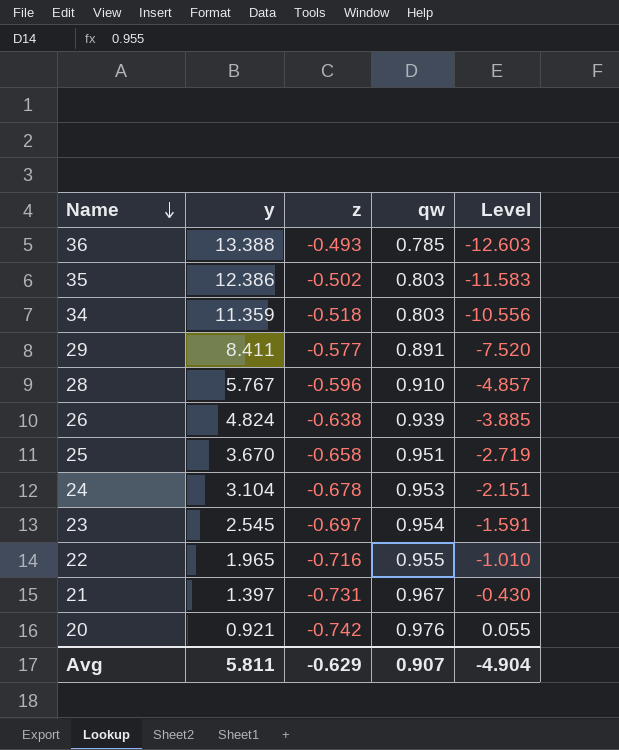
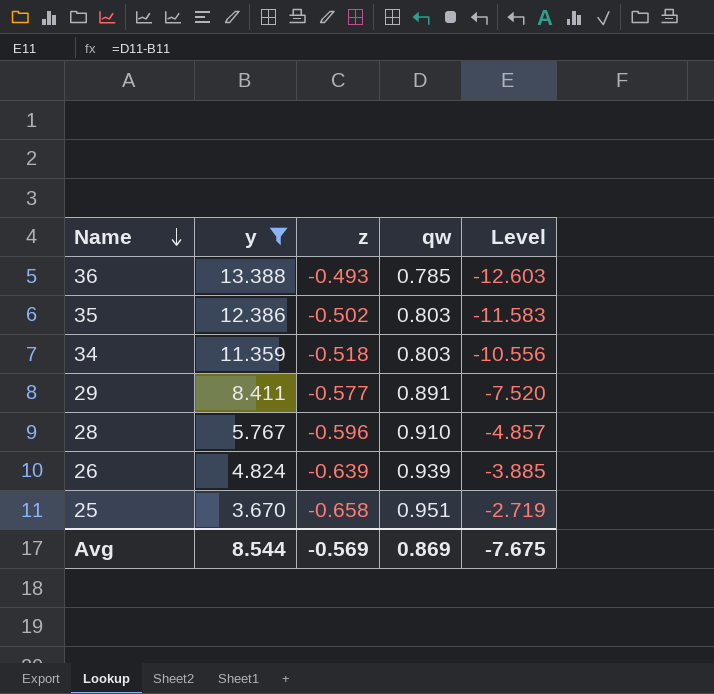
filter: none -> y >= 3.670
26 | z: -0.638 -> -0.639
Avg | y: 5.811 -> 8.544
Avg | z: -0.629 -> -0.569
Avg | qw: 0.907 -> 0.869
Avg | Level: -4.904 -> -7.675

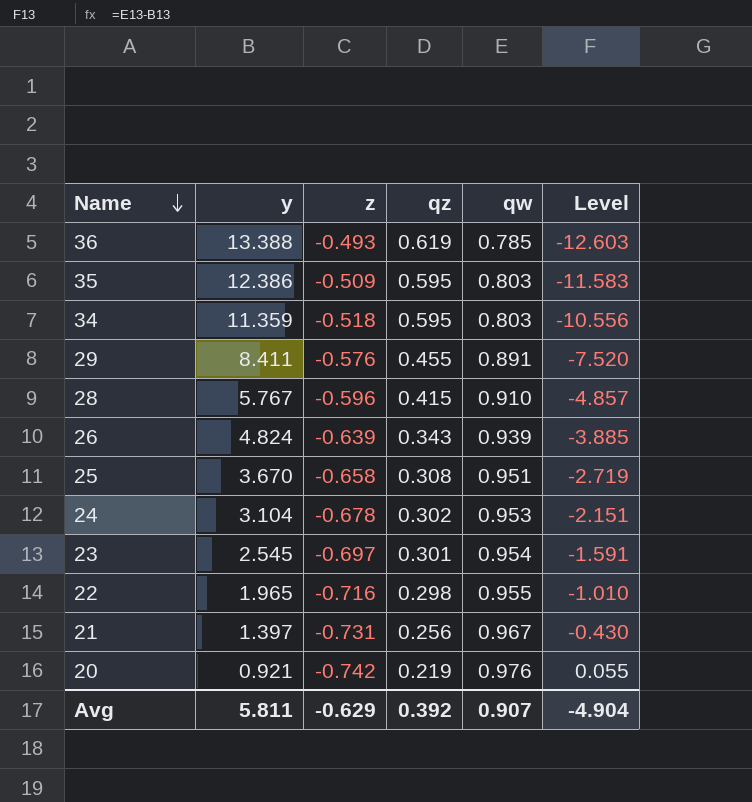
filter: y >= 3.670 -> none
column qz | position: none -> 4
35 | z: -0.502 -> -0.509
29 | z: -0.577 -> -0.576
Avg | y: 8.544 -> 5.811
Avg | z: -0.569 -> -0.629
Avg | qw: 0.869 -> 0.907
Avg | Level: -7.675 -> -4.904

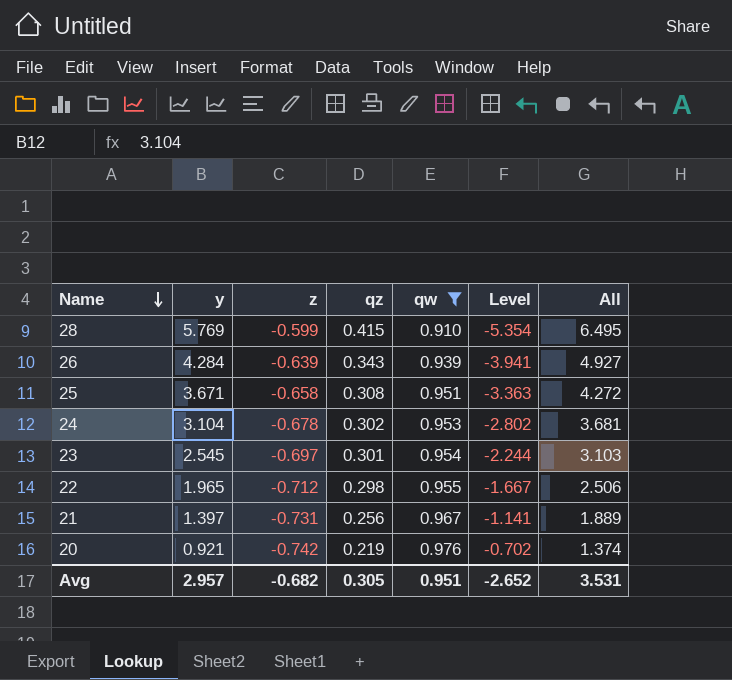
filter: none -> qw >= 0.910
column Level | formula: [qw] - [y] -> [qz] - [y]
column All | formula: none -> [y] + [z] + [qz] + [qw]
28 | y: 5.767 -> 5.769
28 | z: -0.596 -> -0.599
26 | y: 4.824 -> 4.284
25 | y: 3.670 -> 3.671
22 | z: -0.716 -> -0.712
Avg | y: 5.811 -> 2.957
Avg | z: -0.629 -> -0.682
Avg | qz: 0.392 -> 0.305
Avg | qw: 0.907 -> 0.951
Avg | Level: -4.904 -> -2.652

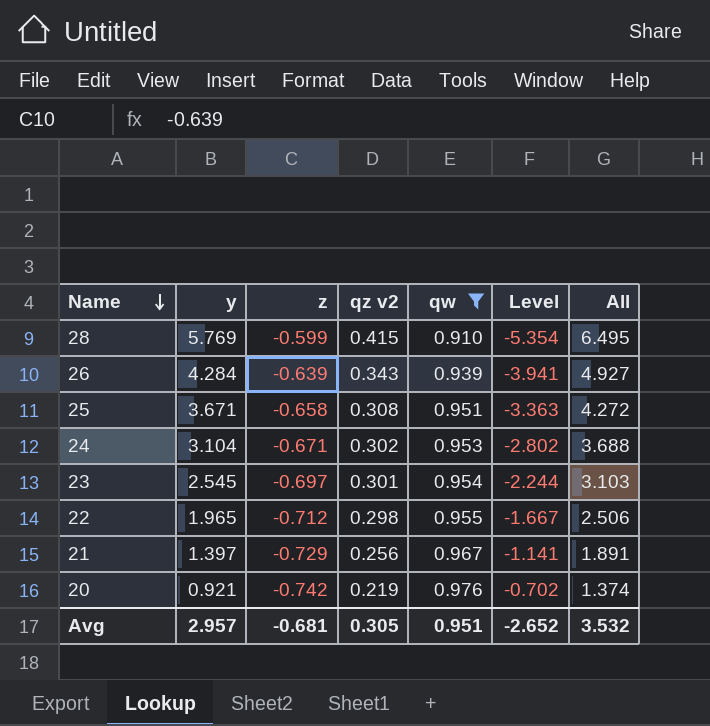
column name: qz -> qz v2
24 | z: -0.678 -> -0.671
24 | All: 3.681 -> 3.688
21 | z: -0.731 -> -0.729
21 | All: 1.889 -> 1.891
Avg | z: -0.682 -> -0.681
Avg | All: 3.531 -> 3.532

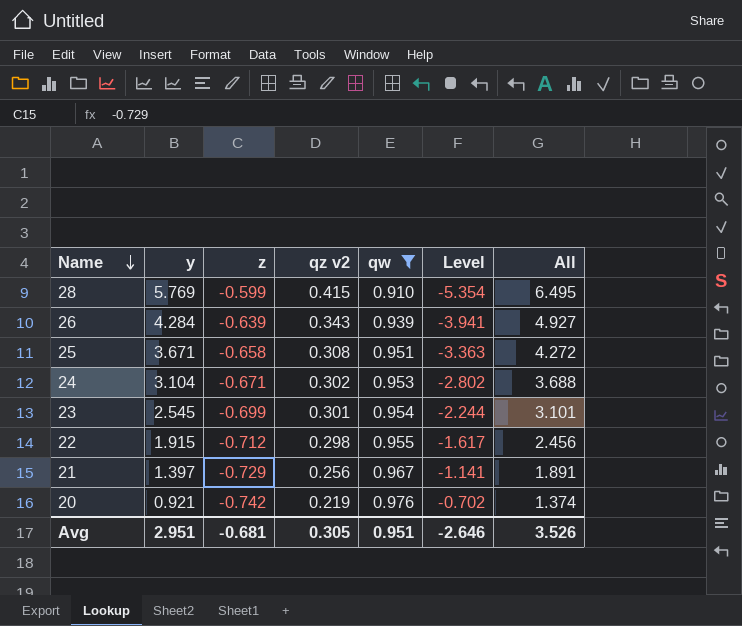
23 | z: -0.697 -> -0.699
23 | All: 3.103 -> 3.101
22 | y: 1.965 -> 1.915
22 | Level: -1.667 -> -1.617
22 | All: 2.506 -> 2.456
Avg | y: 2.957 -> 2.951
Avg | Level: -2.652 -> -2.646
Avg | All: 3.532 -> 3.526

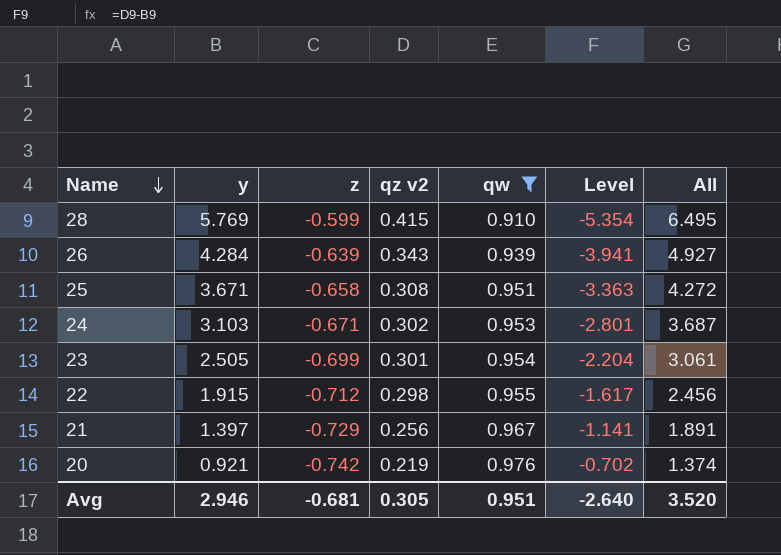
24 | y: 3.104 -> 3.103
24 | Level: -2.802 -> -2.801
24 | All: 3.688 -> 3.687
23 | y: 2.545 -> 2.505
23 | Level: -2.244 -> -2.204
23 | All: 3.101 -> 3.061
Avg | y: 2.951 -> 2.946
Avg | Level: -2.646 -> -2.640
Avg | All: 3.526 -> 3.520

